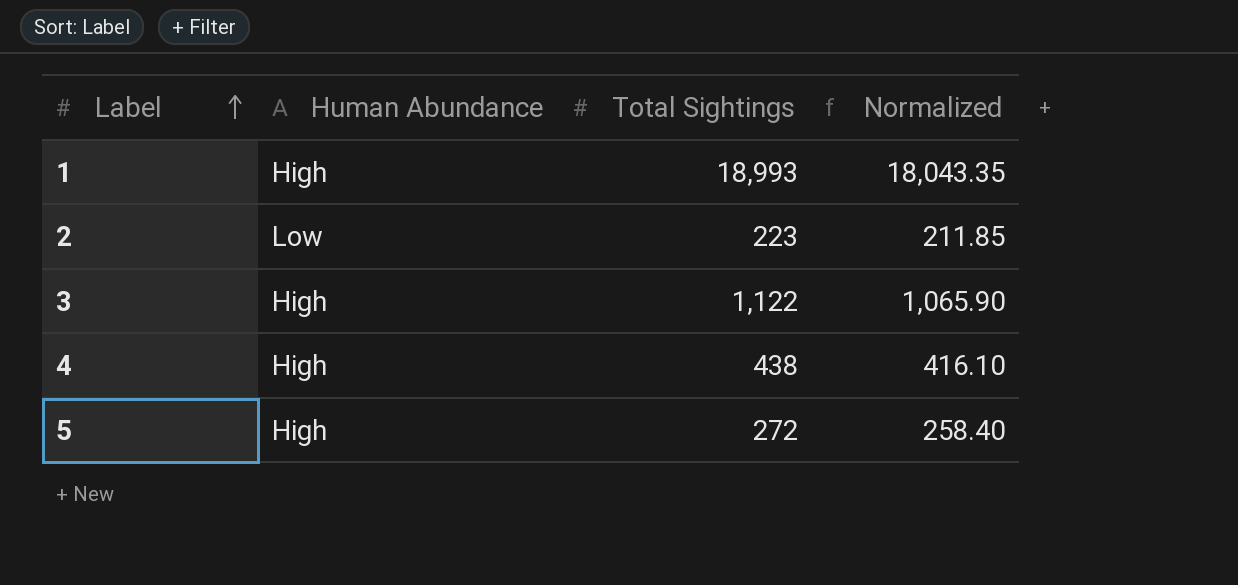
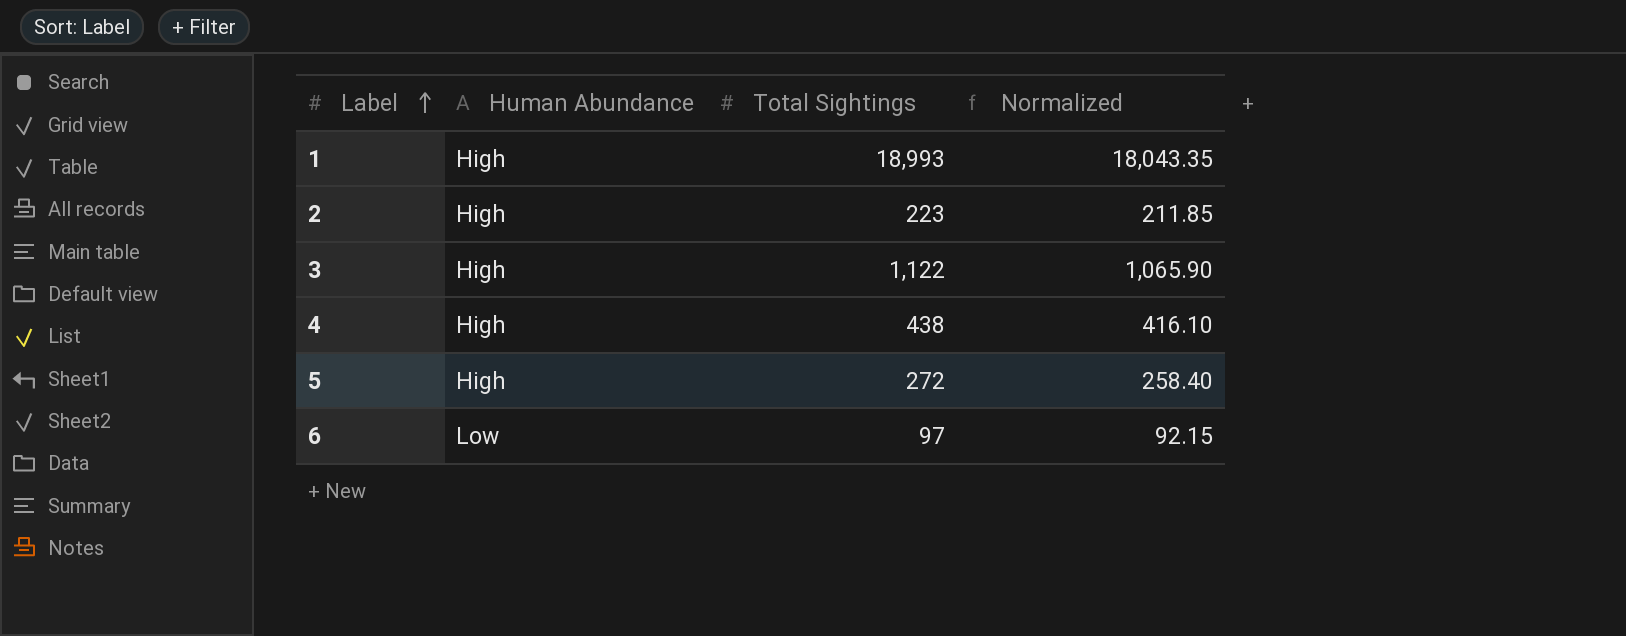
2 | Human Abundance: Low -> High
row 6: none -> Low | 97 | 92.15

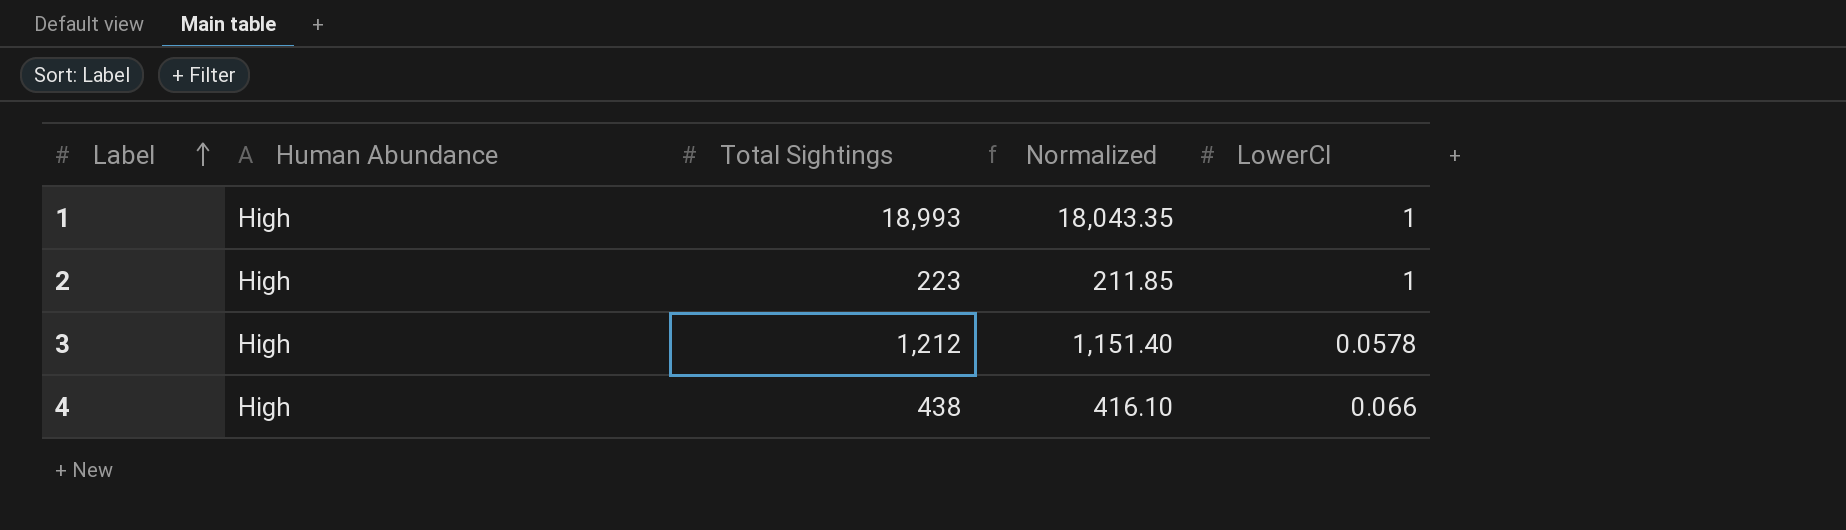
column LowerCI | position: none -> 5
row 5: High | 272 | 258.40 -> none
row 6: Low | 97 | 92.15 -> none
3 | Total Sightings: 1,122 -> 1,212
3 | Normalized: 1,065.90 -> 1,151.40

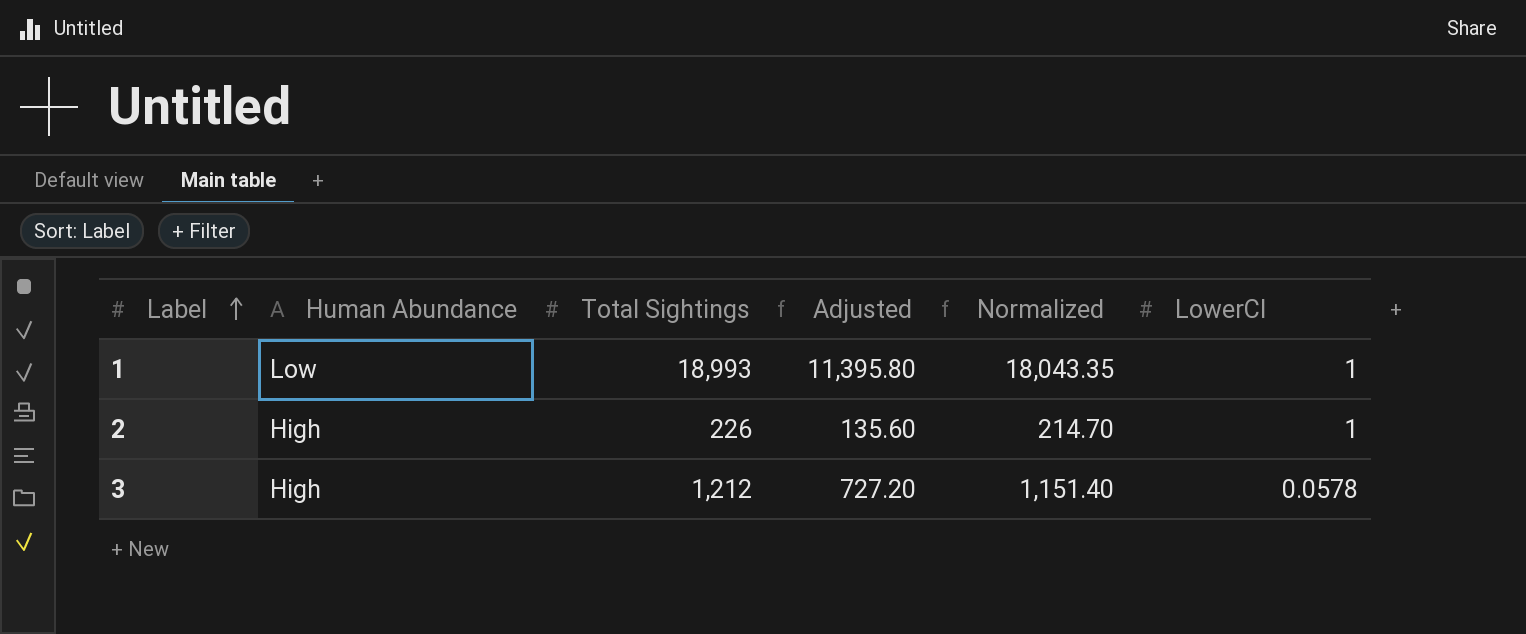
column Adjusted | formula: none -> [Total Sightings] * 0.6
row 4: High | 438 | 416.10 | 0.066 -> none
1 | Human Abundance: High -> Low
2 | Total Sightings: 223 -> 226
2 | Normalized: 211.85 -> 214.70

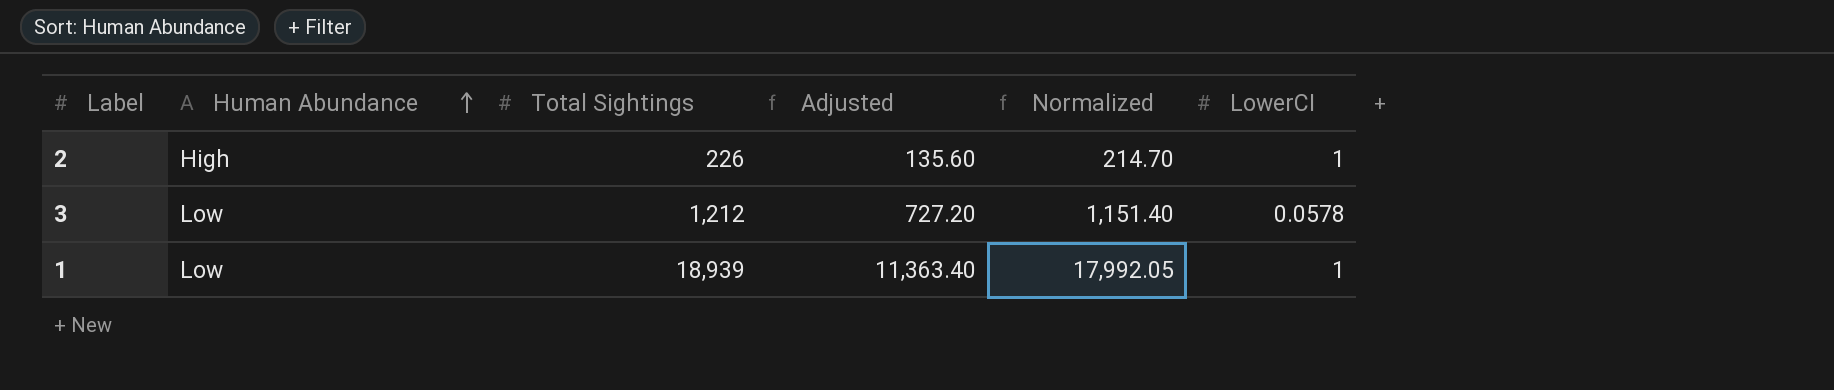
row order: Label ascending -> Human Abundance ascending
3 | Human Abundance: High -> Low
1 | Total Sightings: 18,993 -> 18,939
1 | Adjusted: 11,395.80 -> 11,363.40
1 | Normalized: 18,043.35 -> 17,992.05

